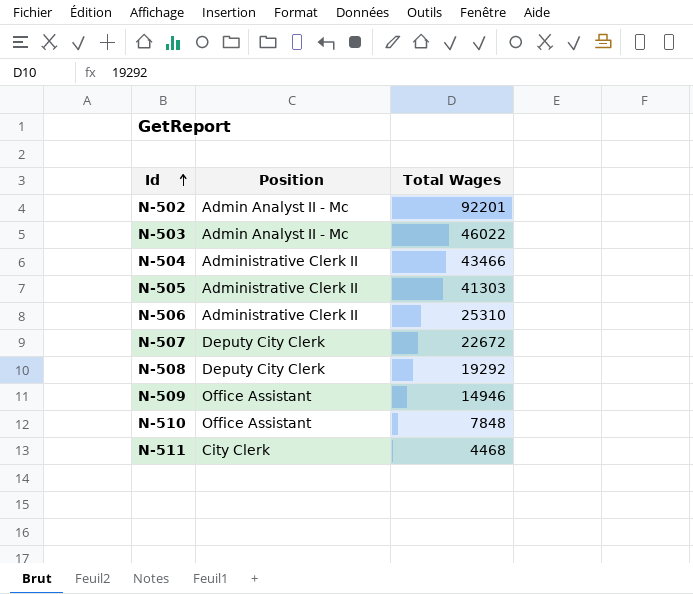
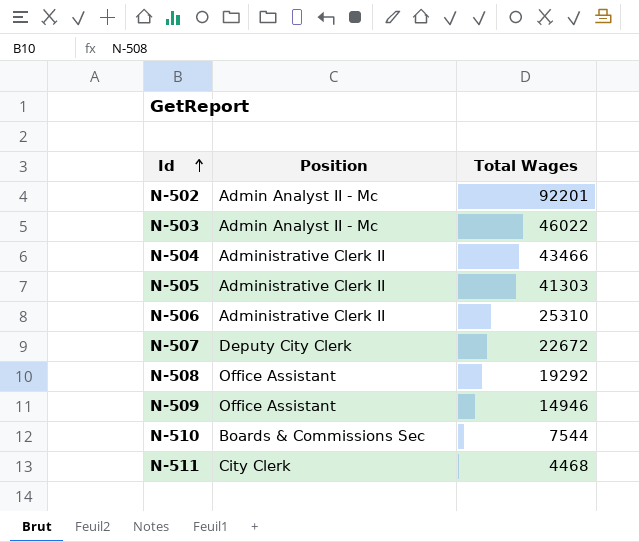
N-508 | Position: Deputy City Clerk -> Office Assistant
N-510 | Position: Office Assistant -> Boards & Commissions Sec
N-510 | Total Wages: 7848 -> 7544

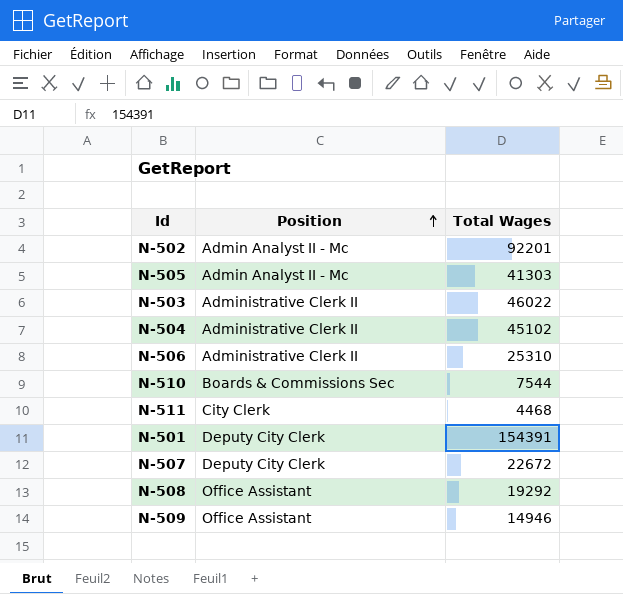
row order: Id ascending -> Position ascending
N-505 | Position: Administrative Clerk II -> Admin Analyst II - Mc
N-503 | Position: Admin Analyst II - Mc -> Administrative Clerk II
N-504 | Total Wages: 43466 -> 45102
row N-501: none -> Deputy City Clerk | 154391

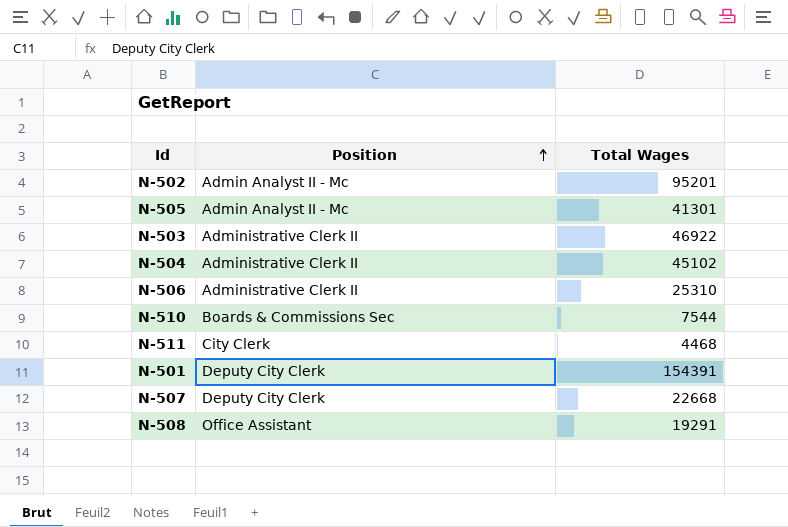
row N-509: Office Assistant | 14946 -> none
N-502 | Total Wages: 92201 -> 95201
N-505 | Total Wages: 41303 -> 41301
N-503 | Total Wages: 46022 -> 46922
N-507 | Total Wages: 22672 -> 22668
N-508 | Total Wages: 19292 -> 19291

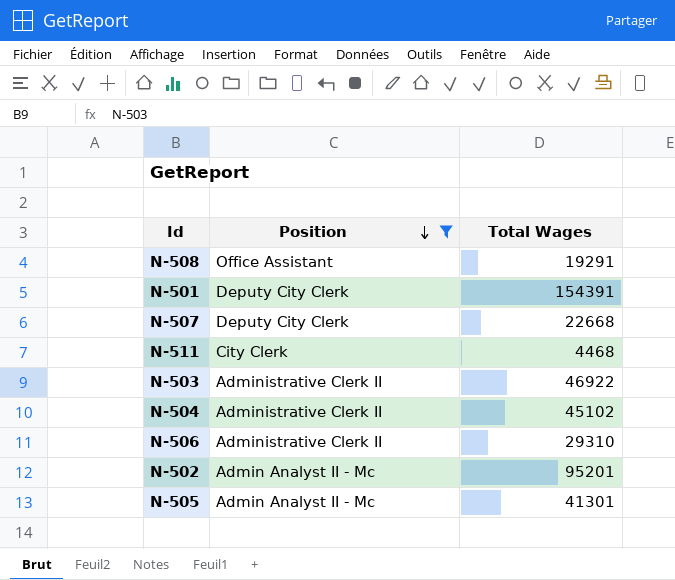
filter: none -> Position != Boards & Commissions Sec
row order: Position ascending -> Position descending
N-506 | Total Wages: 25310 -> 29310

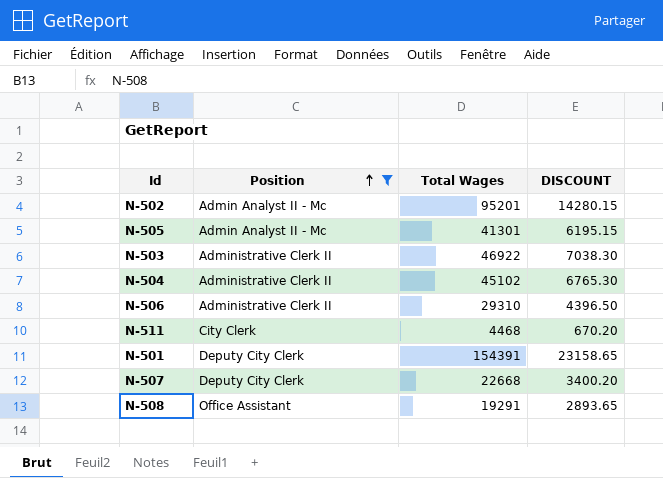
row order: Position descending -> Position ascending
column DISCOUNT | formula: none -> [Total Wages] * 0.15

